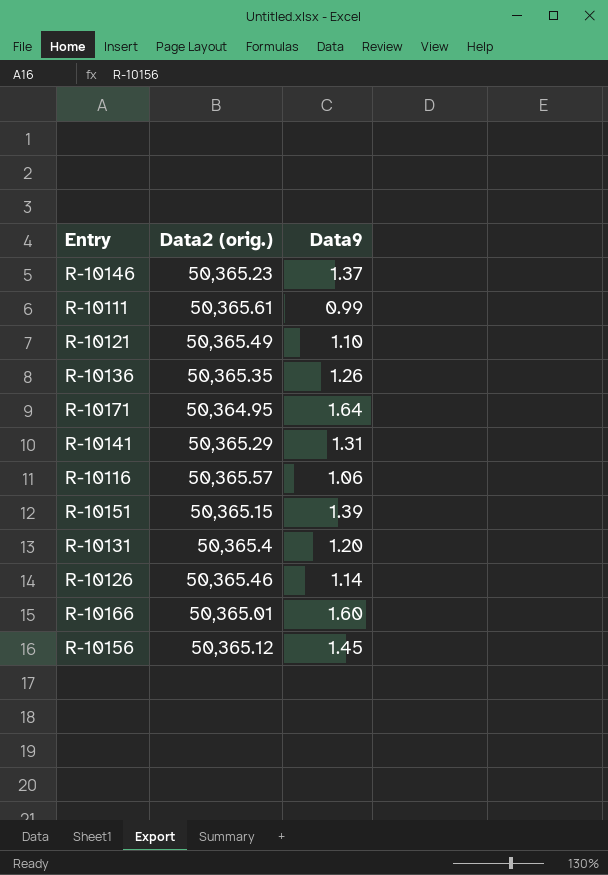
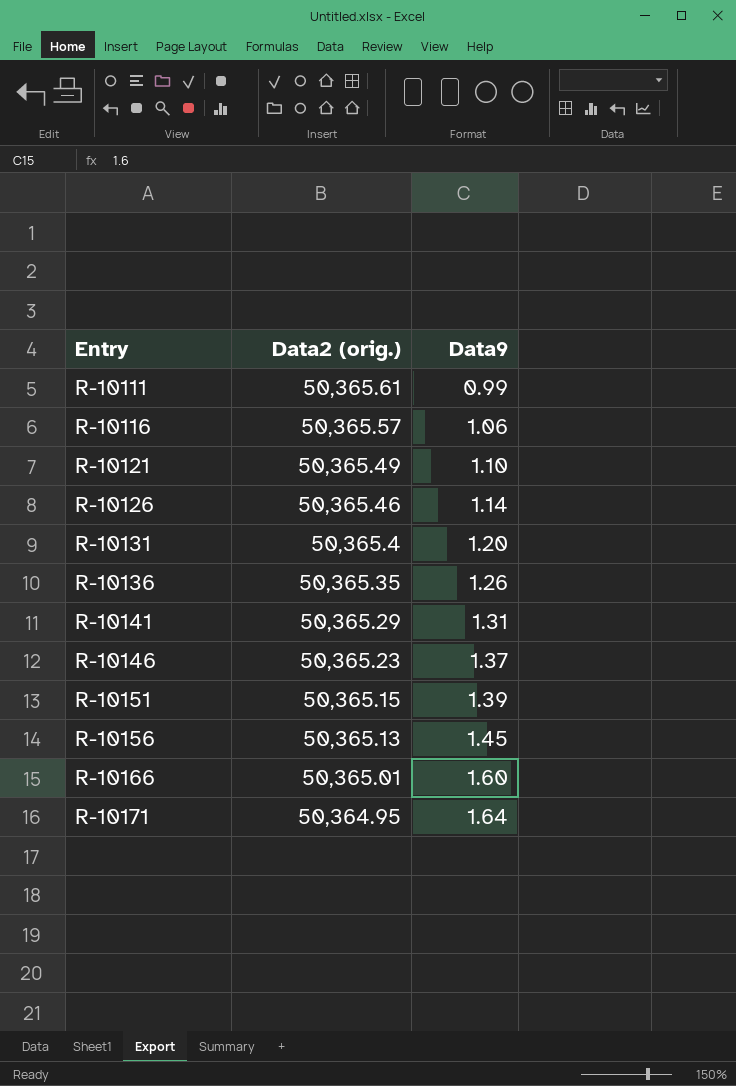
row order: none -> Entry ascending
R-10156 | Data2 (orig.): 50,365.12 -> 50,365.13

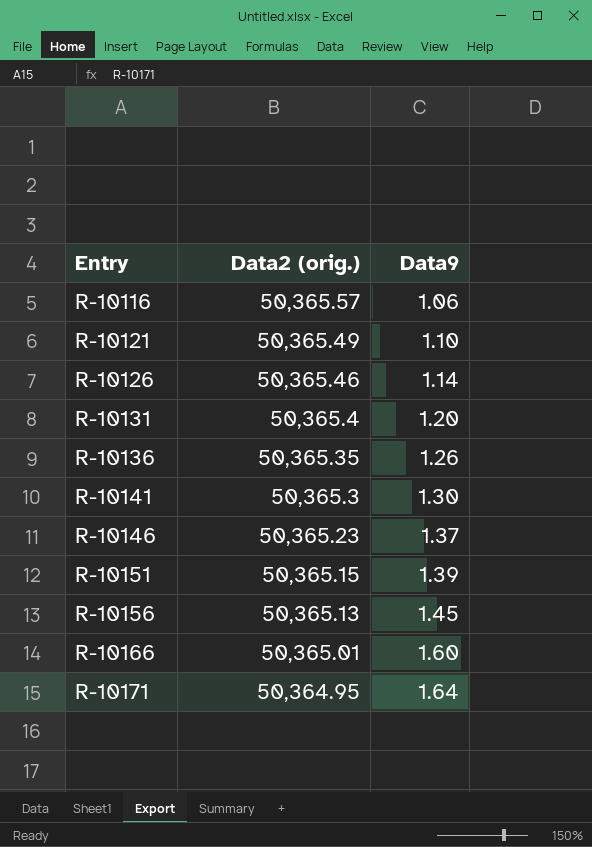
row R-10111: 50,365.61 | 0.99 -> none
R-10141 | Data2 (orig.): 50,365.29 -> 50,365.3
R-10141 | Data9: 1.31 -> 1.30

